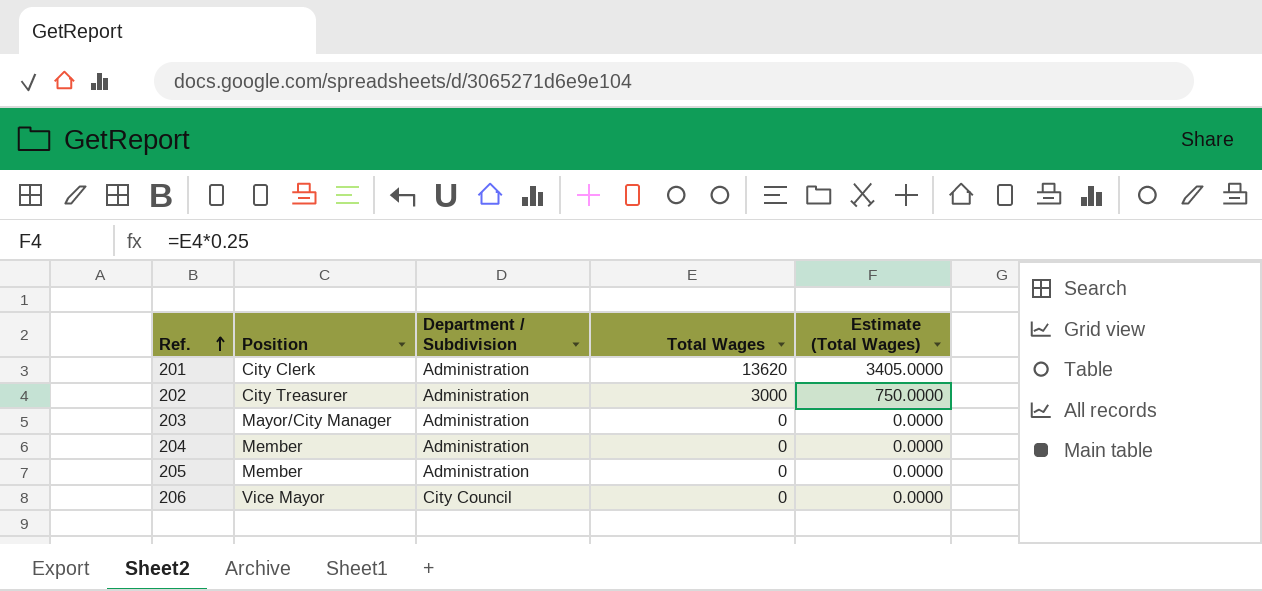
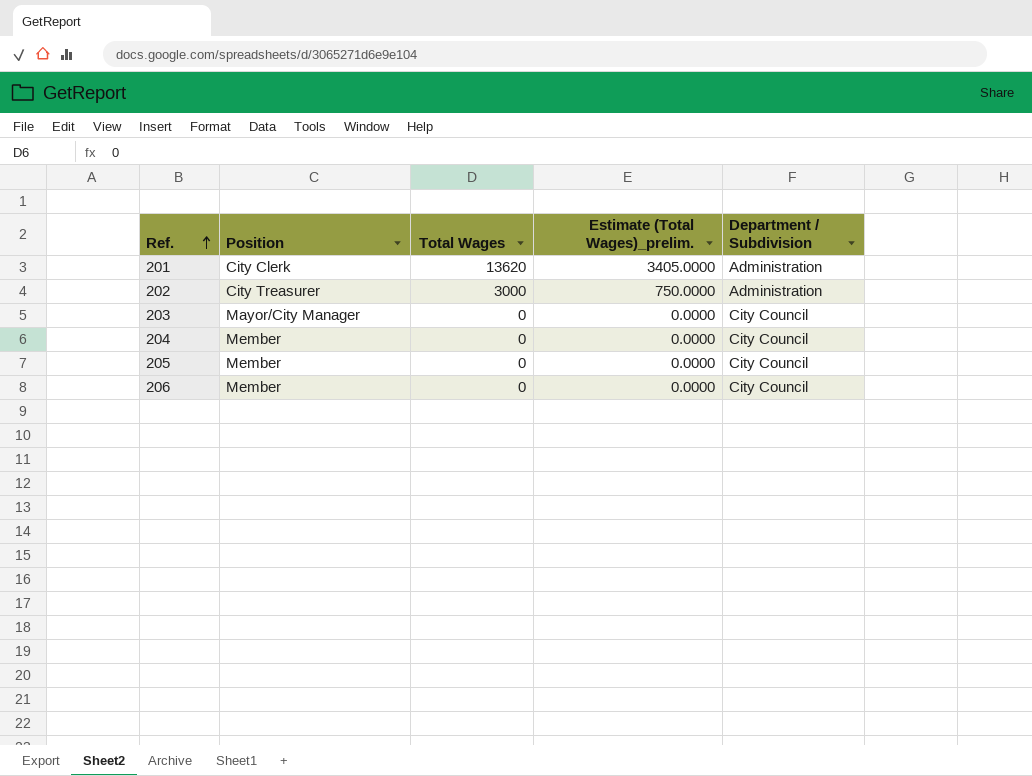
column name: Estimate (Total Wages) -> Estimate (Total Wages)_prelim.
column Department / Subdivision | position: 3 -> 5
203 | Department / Subdivision: Administration -> City Council
204 | Department / Subdivision: Administration -> City Council
205 | Department / Subdivision: Administration -> City Council
206 | Position: Vice Mayor -> Member

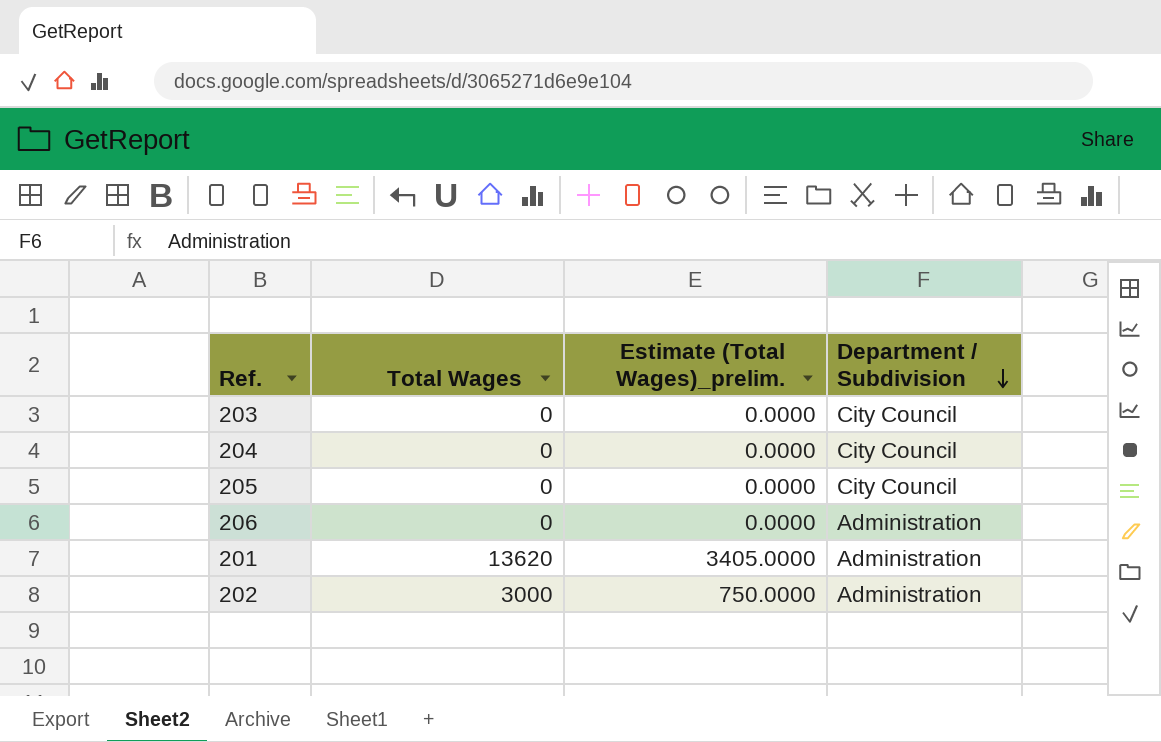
row order: Ref. ascending -> Department / Subdivision descending
column Position | position: 2 -> none
206 | Department / Subdivision: City Council -> Administration

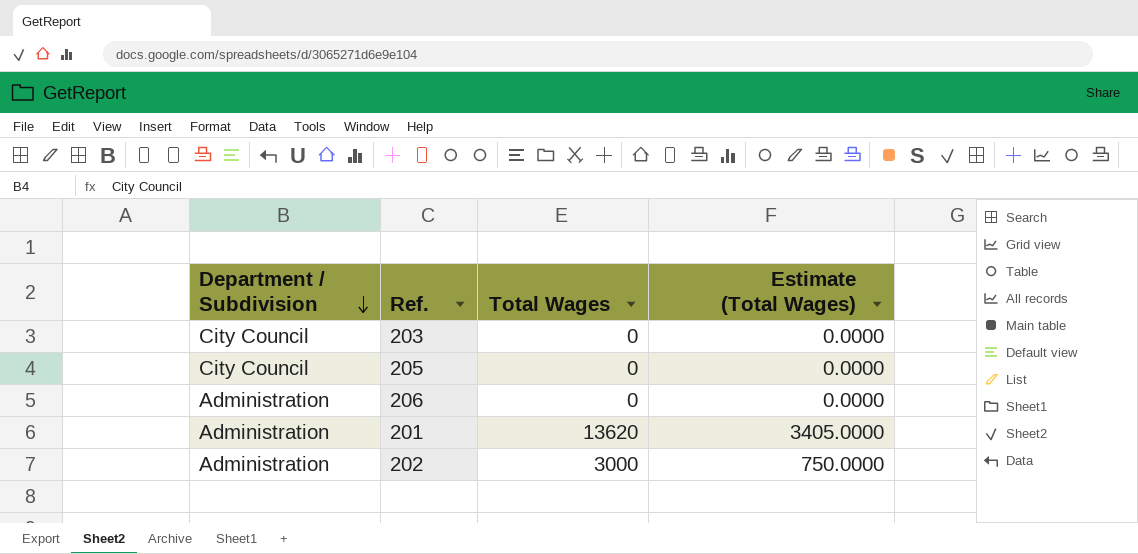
column Department / Subdivision | position: 4 -> 1
column name: Estimate (Total Wages)_prelim. -> Estimate (Total Wages)
row 204: 0 | 0.0000 | City Council -> none

